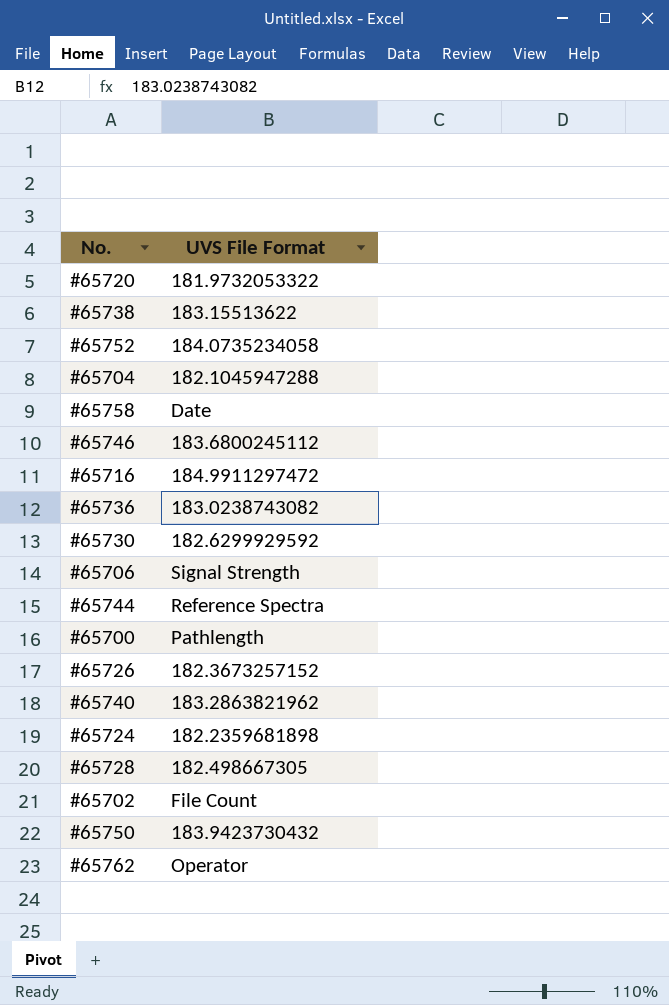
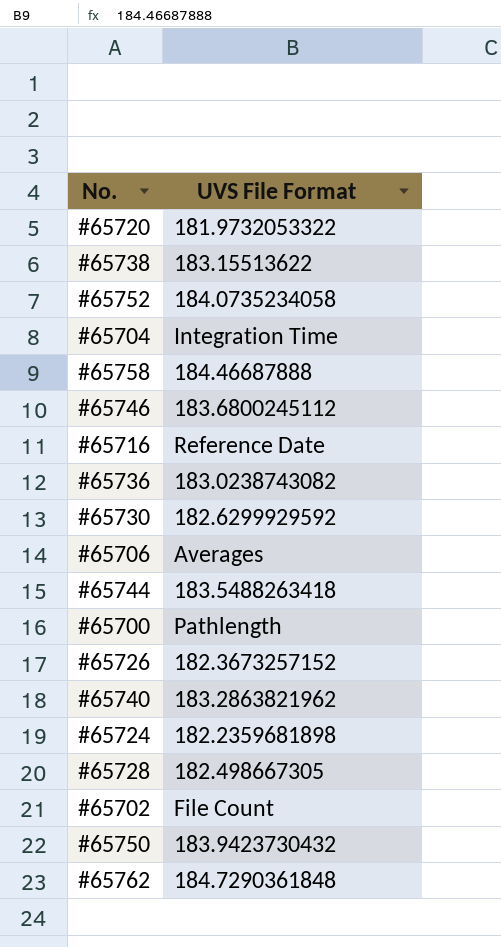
#65704 | UVS File Format: 182.1045947288 -> Integration Time
#65758 | UVS File Format: Date -> 184.46687888
#65716 | UVS File Format: 184.9911297472 -> Reference Date
#65706 | UVS File Format: Signal Strength -> Averages
#65744 | UVS File Format: Reference Spectra -> 183.5488263418
#65762 | UVS File Format: Operator -> 184.7290361848

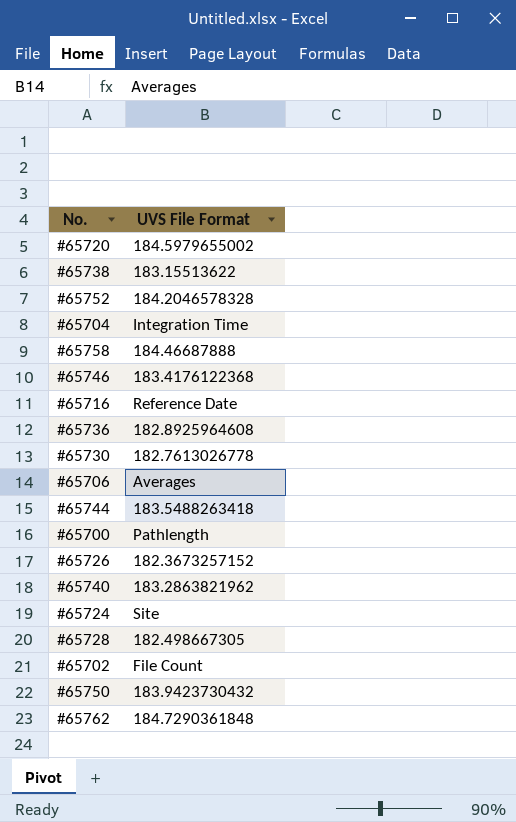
#65720 | UVS File Format: 181.9732053322 -> 184.5979655002
#65752 | UVS File Format: 184.0735234058 -> 184.2046578328
#65746 | UVS File Format: 183.6800245112 -> 183.4176122368
#65736 | UVS File Format: 183.0238743082 -> 182.8925964608
#65730 | UVS File Format: 182.6299929592 -> 182.7613026778
#65724 | UVS File Format: 182.2359681898 -> Site

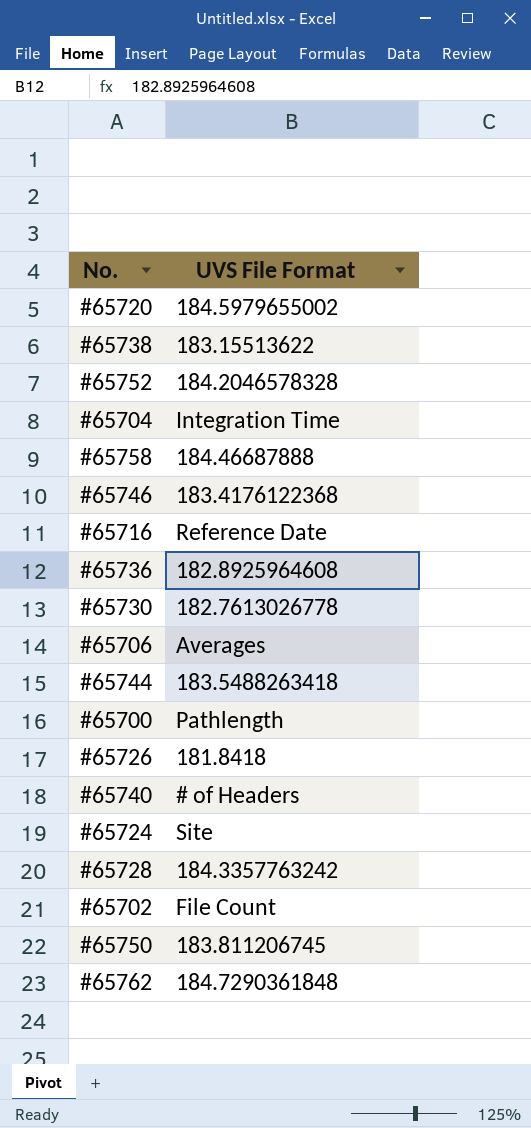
#65726 | UVS File Format: 182.3673257152 -> 181.8418
#65740 | UVS File Format: 183.2863821962 -> # of Headers
#65728 | UVS File Format: 182.498667305 -> 184.3357763242
#65750 | UVS File Format: 183.9423730432 -> 183.811206745

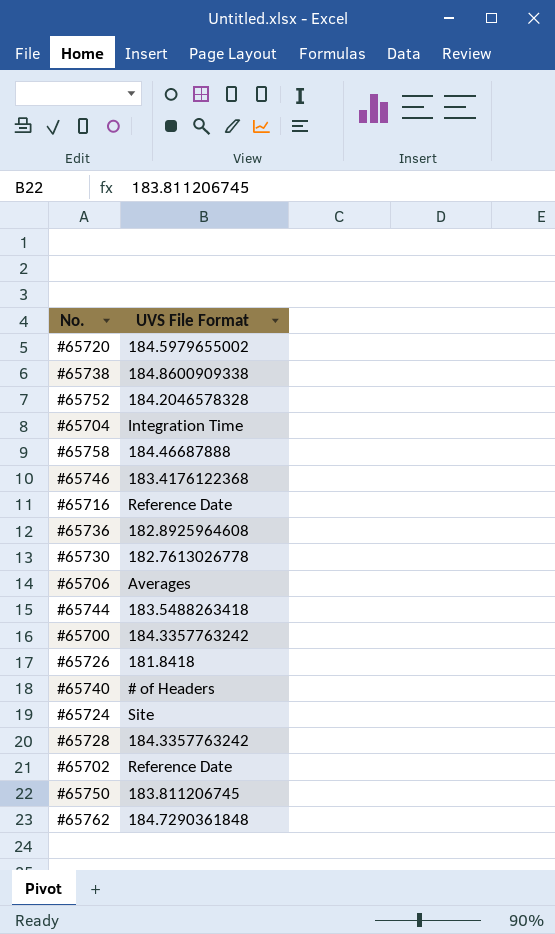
#65738 | UVS File Format: 183.15513622 -> 184.8600909338
#65700 | UVS File Format: Pathlength -> 184.3357763242
#65702 | UVS File Format: File Count -> Reference Date

